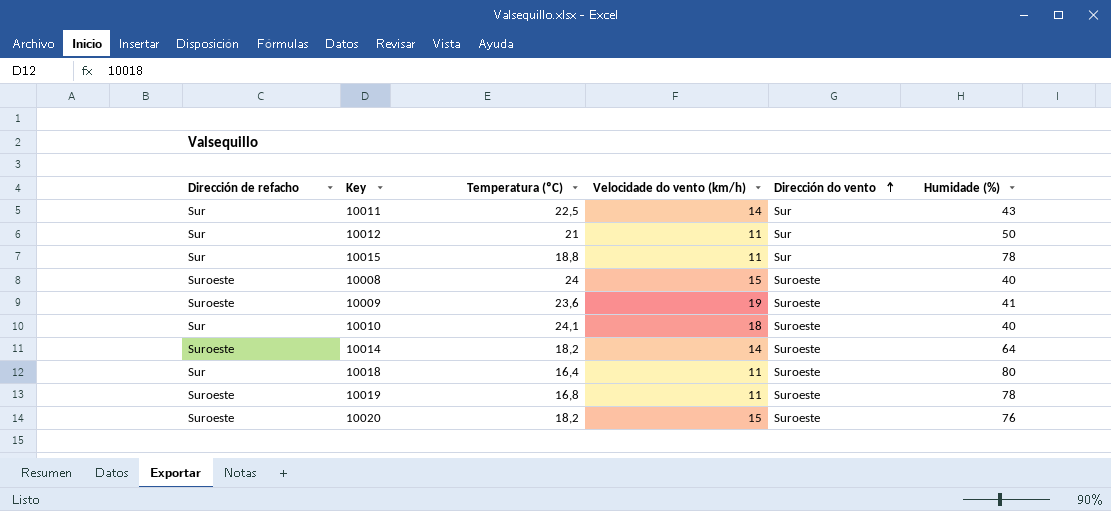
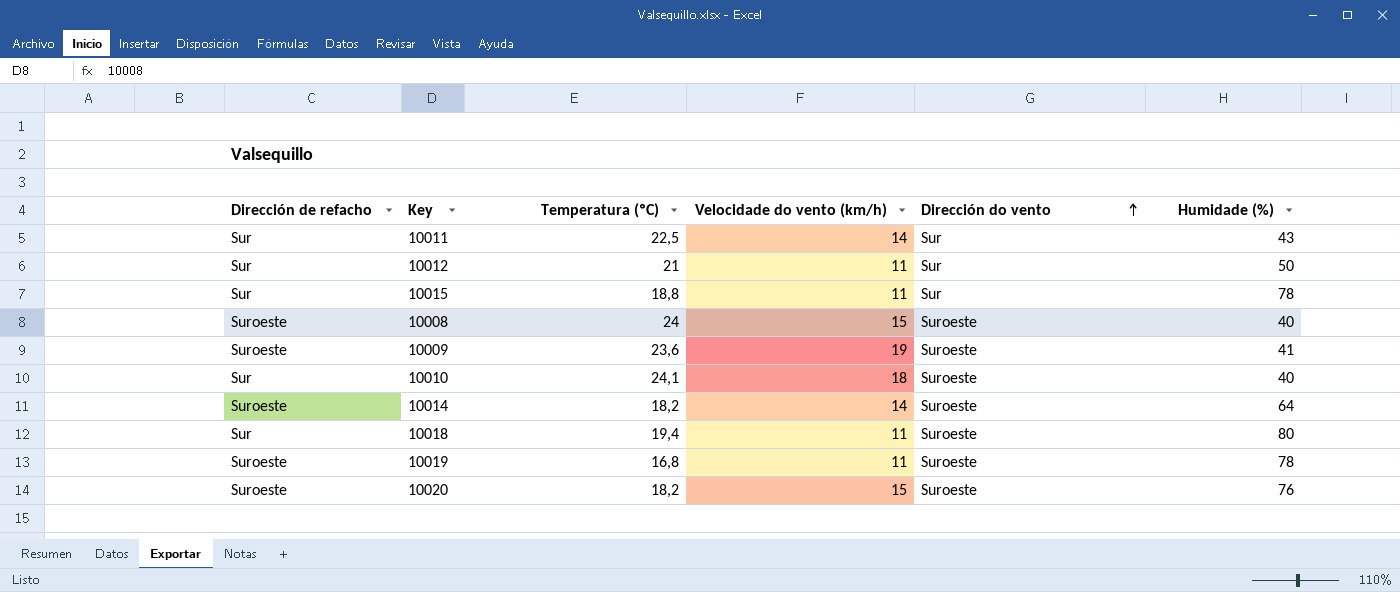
10018 | Temperatura (ºC): 16,4 -> 19,4

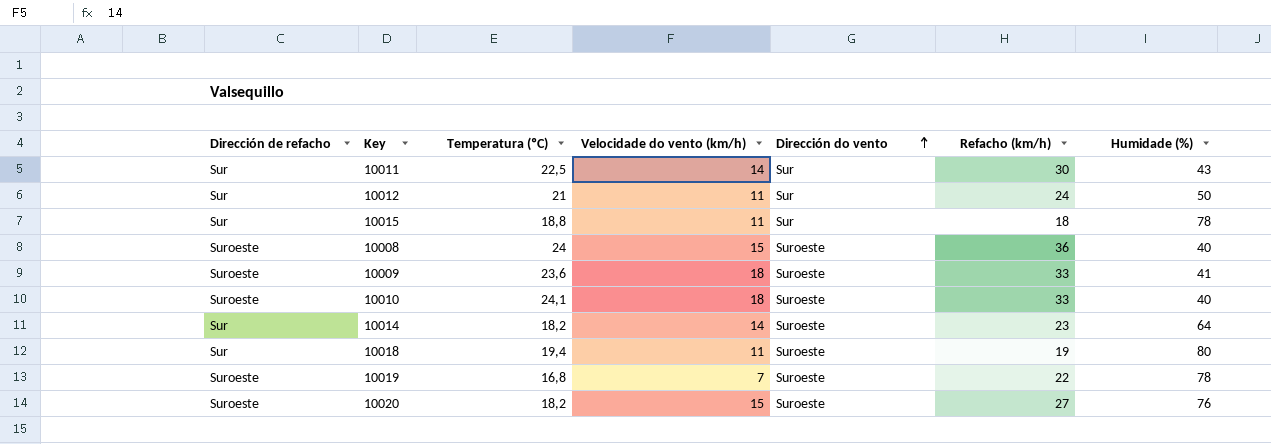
column Refacho (km/h) | position: none -> 6
10009 | Velocidade do vento (km/h): 19 -> 18
10010 | Dirección de refacho: Sur -> Suroeste
10014 | Dirección de refacho: Suroeste -> Sur
10019 | Velocidade do vento (km/h): 11 -> 7

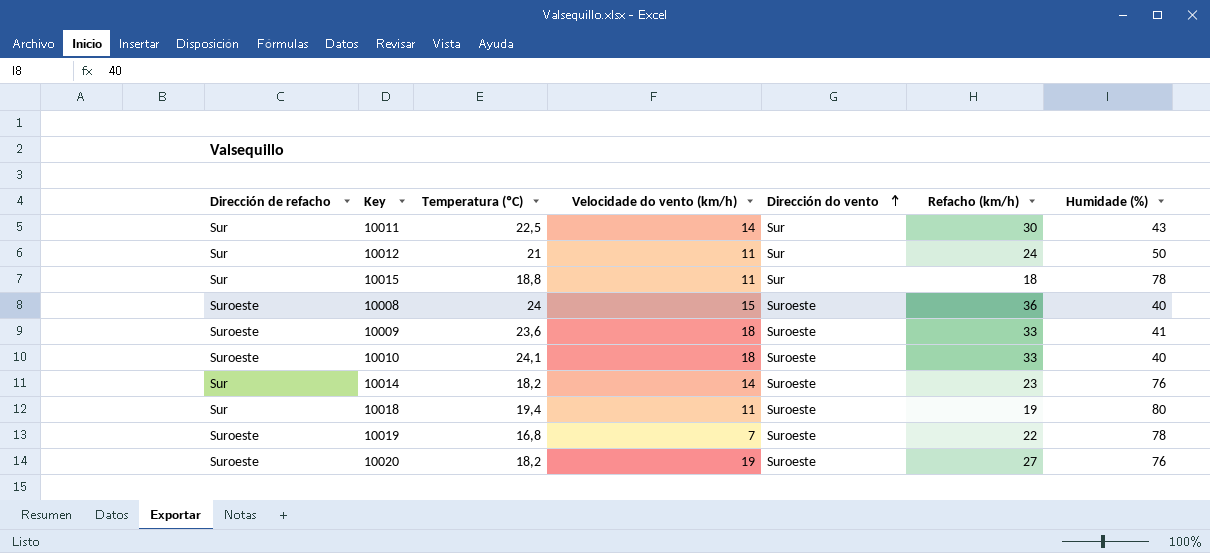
10014 | Humidade (%): 64 -> 76
10020 | Velocidade do vento (km/h): 15 -> 19

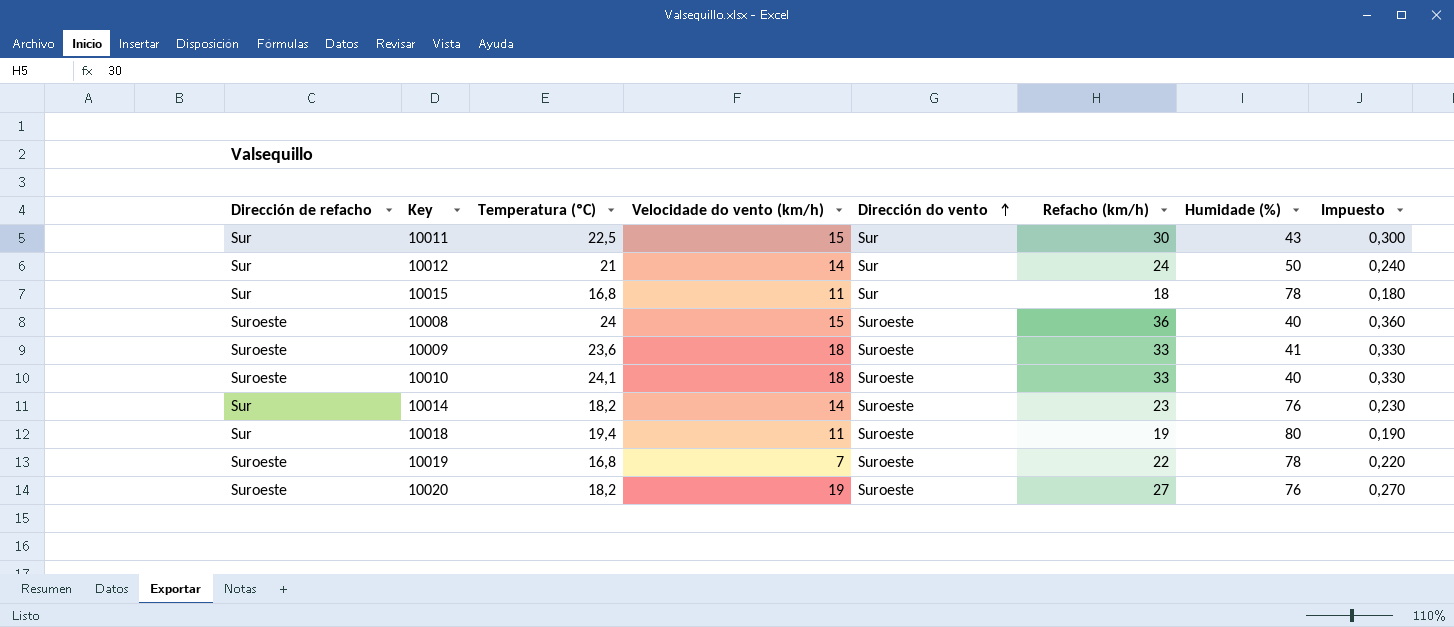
column Impuesto | formula: none -> [Refacho (km/h)] * 0,01
10011 | Velocidade do vento (km/h): 14 -> 15
10012 | Velocidade do vento (km/h): 11 -> 14
10015 | Temperatura (ºC): 18,8 -> 16,8

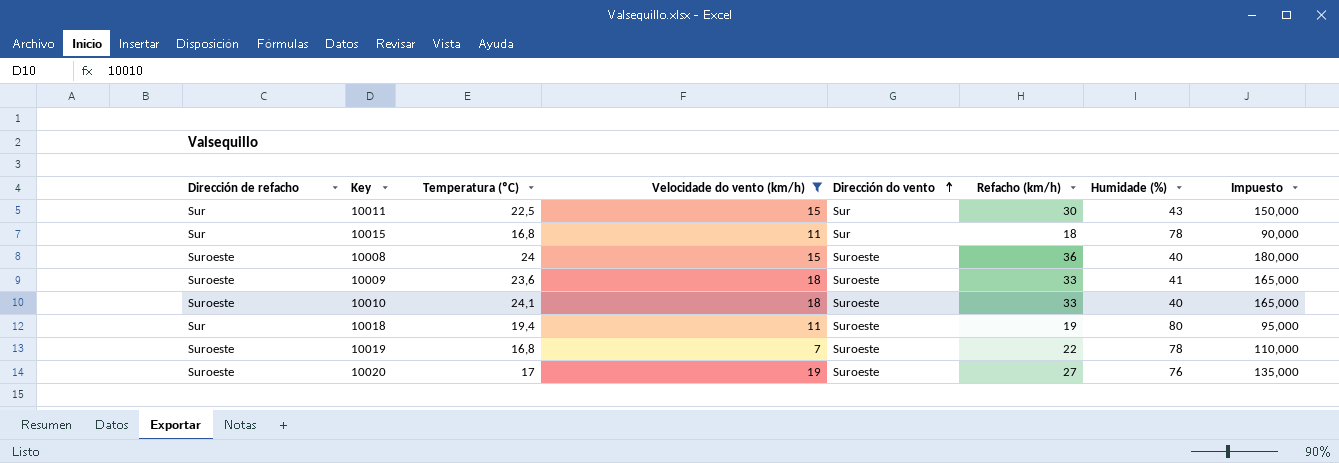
filter: none -> Velocidade do vento (km/h) != 14
column Impuesto | formula: [Refacho (km/h)] * 0,01 -> [Refacho (km/h)] * 5
10020 | Temperatura (ºC): 18,2 -> 17

